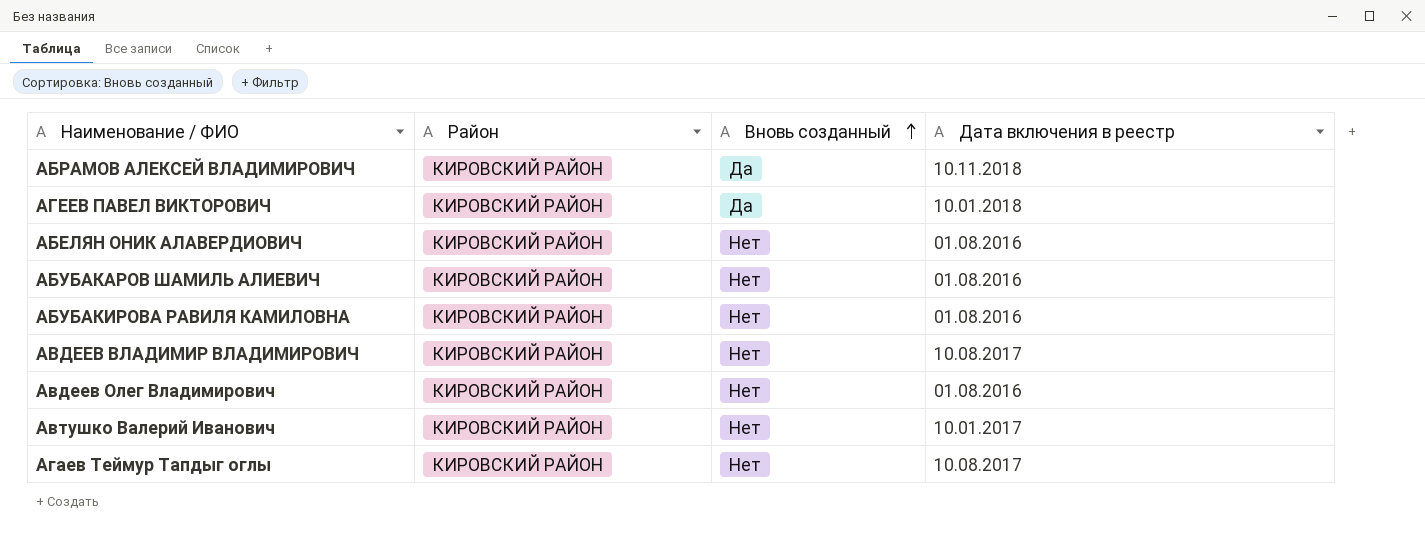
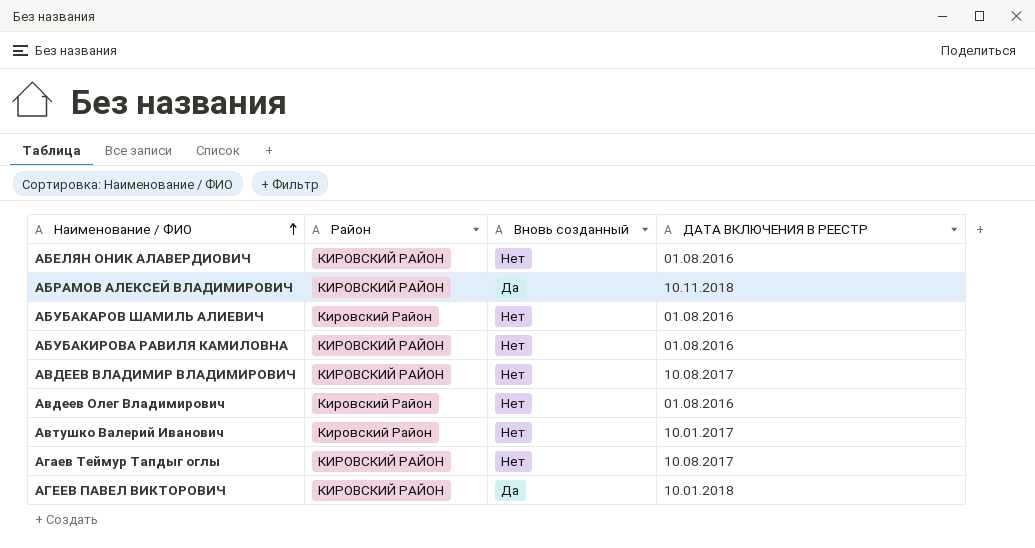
row order: Вновь созданный ascending -> Наименование / ФИО ascending
column name: Дата включения в реестр -> ДАТА ВКЛЮЧЕНИЯ В РЕЕСТР
АБУБАКАРОВ ШАМИЛЬ АЛИЕВИЧ | Район: КИРОВСКИЙ РАЙОН -> Кировский Район
Авдеев Олег Владимирович | Район: КИРОВСКИЙ РАЙОН -> Кировский Район
Автушко Валерий Иванович | Район: КИРОВСКИЙ РАЙОН -> Кировский Район

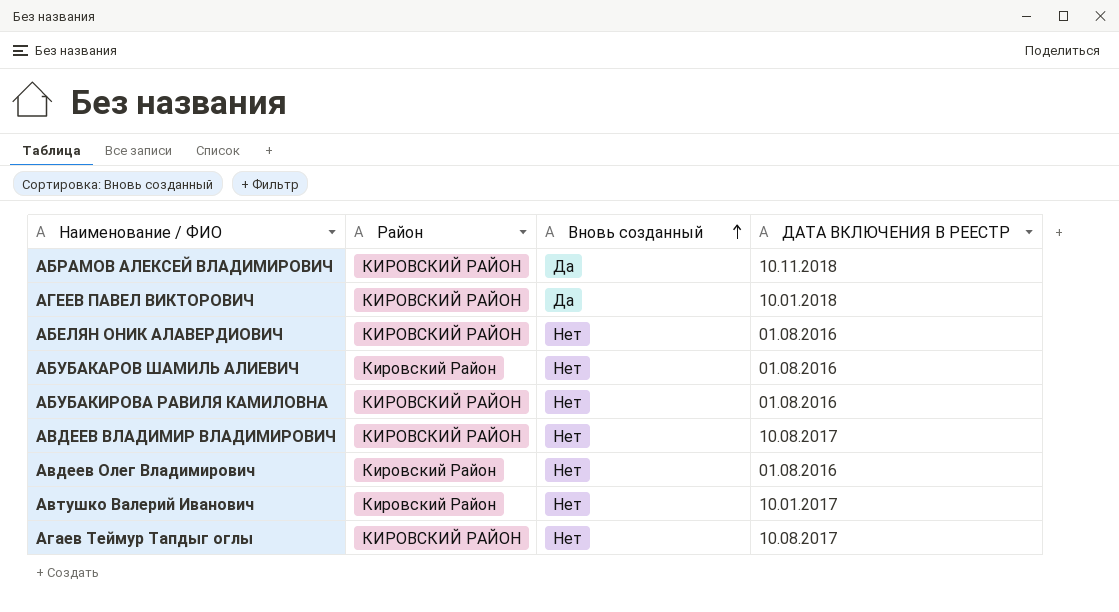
row order: Наименование / ФИО ascending -> Вновь созданный ascending

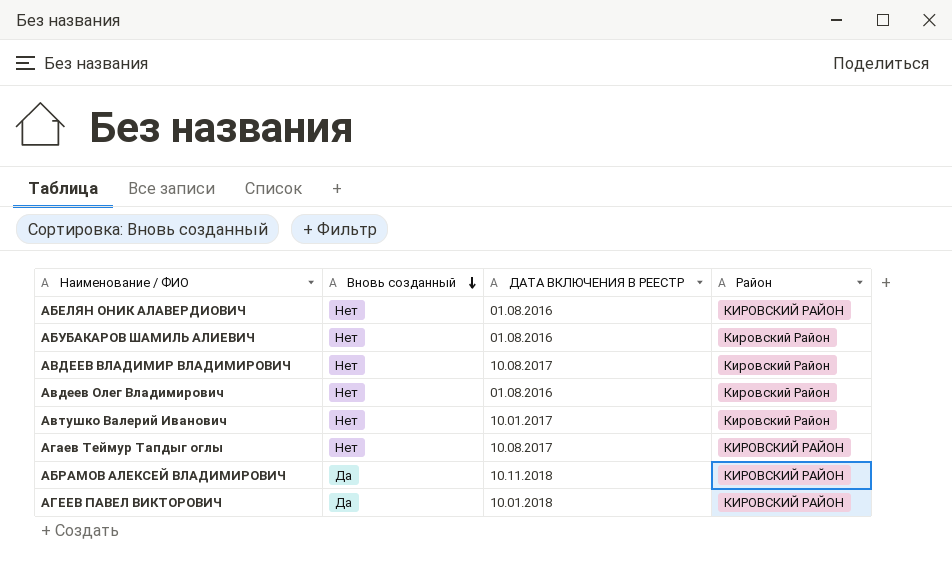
row order: Вновь созданный ascending -> Вновь созданный descending
column Район | position: 2 -> 4
row АБУБАКИРОВА РАВИЛЯ КАМИЛОВНА: КИРОВСКИЙ РАЙОН | Нет | 01.08.2016 -> none
АВДЕЕВ ВЛАДИМИР ВЛАДИМИРОВИЧ | Район: КИРОВСКИЙ РАЙОН -> Кировский Район

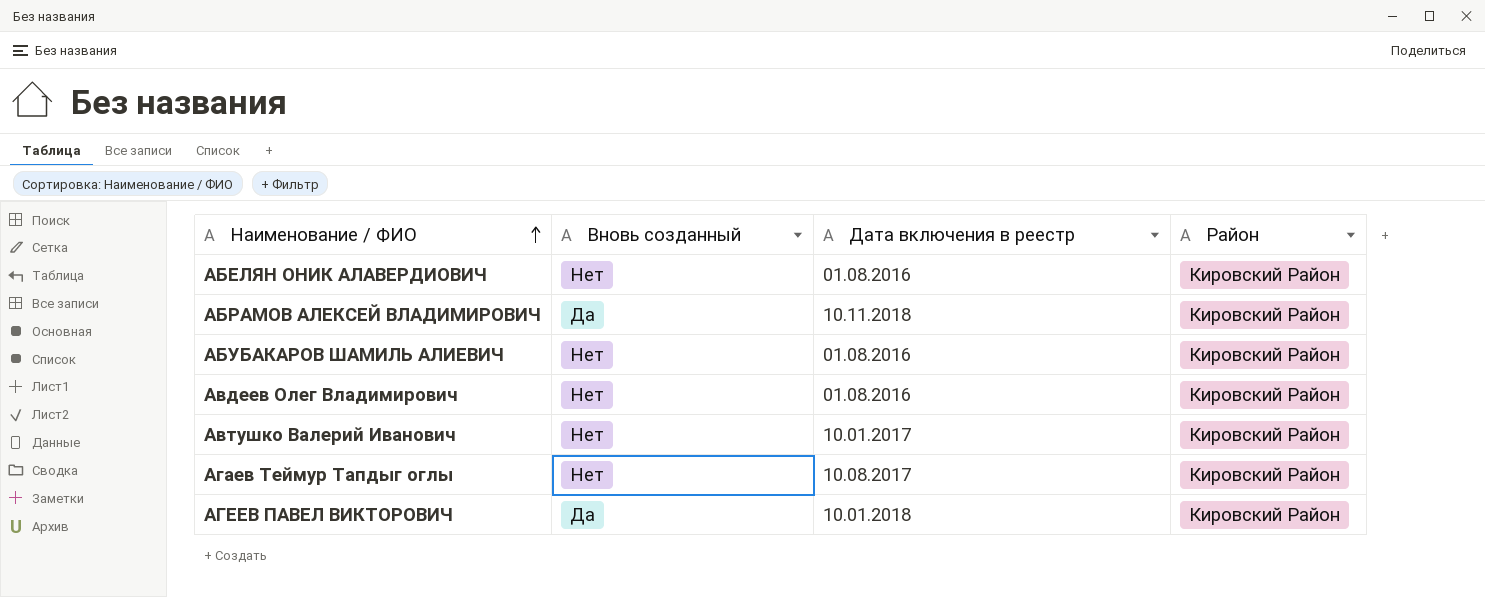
row order: Вновь созданный descending -> Наименование / ФИО ascending
column name: ДАТА ВКЛЮЧЕНИЯ В РЕЕСТР -> Дата включения в реестр
row АВДЕЕВ ВЛАДИМИР ВЛАДИМИРОВИЧ: Нет | 10.08.2017 | Кировский Район -> none
АБЕЛЯН ОНИК АЛАВЕРДИОВИЧ | Район: КИРОВСКИЙ РАЙОН -> Кировский Район
АБРАМОВ АЛЕКСЕЙ ВЛАДИМИРОВИЧ | Район: КИРОВСКИЙ РАЙОН -> Кировский Район
Агаев Теймур Тапдыг оглы | Район: КИРОВСКИЙ РАЙОН -> Кировский Район
АГЕЕВ ПАВЕЛ ВИКТОРОВИЧ | Район: КИРОВСКИЙ РАЙОН -> Кировский Район

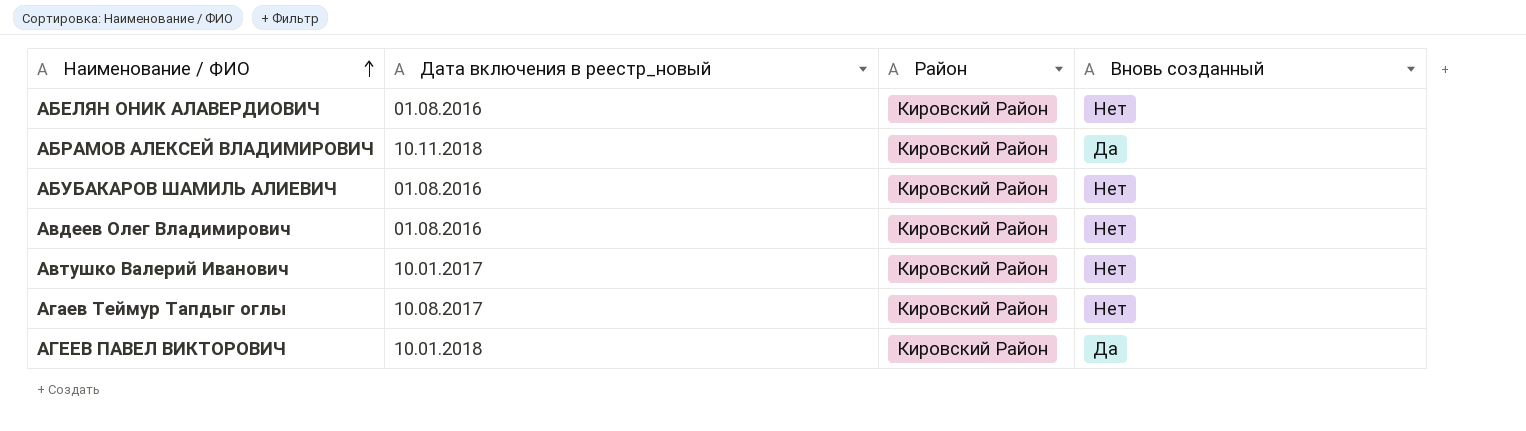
column name: Дата включения в реестр -> Дата включения в реестр_новый
column Вновь созданный | position: 2 -> 4

